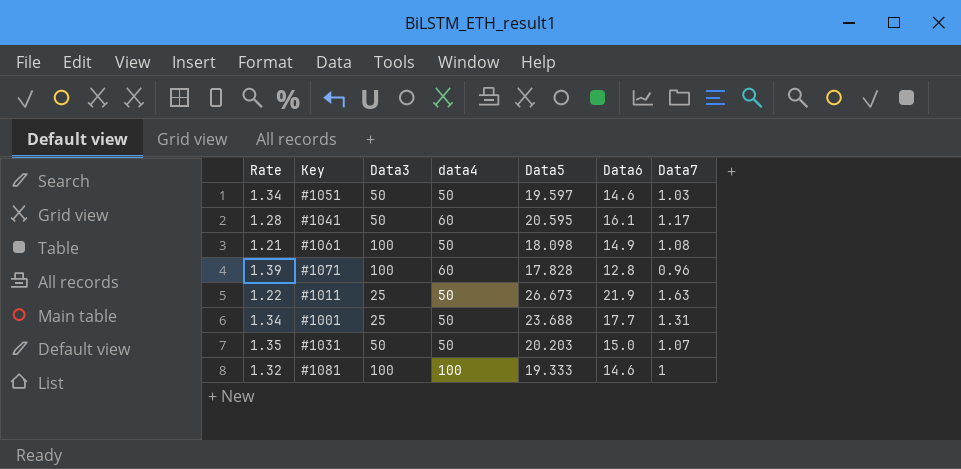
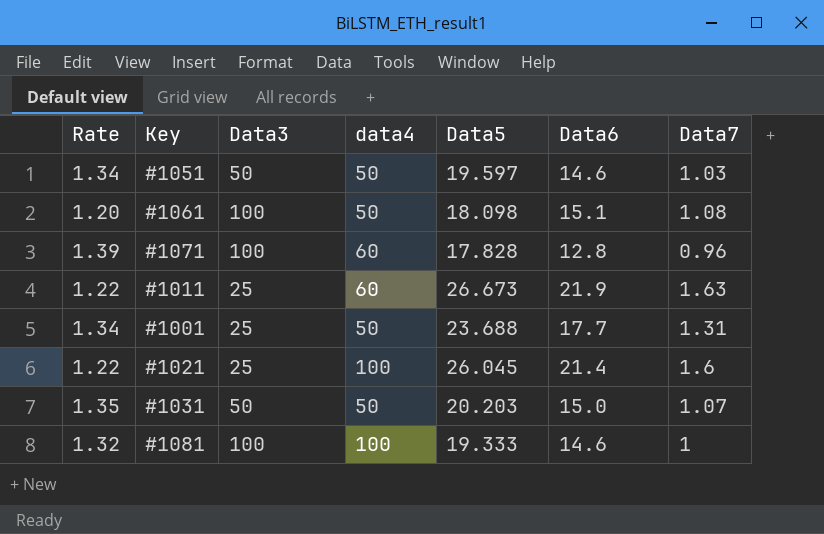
row #1041: 1.28 | 50 | 60 | 20.595 | 16.1 | 1.17 -> none
#1061 | Rate: 1.21 -> 1.20
#1061 | Data6: 14.9 -> 15.1
#1011 | data4: 50 -> 60
row #1021: none -> 1.22 | 25 | 100 | 26.045 | 21.4 | 1.6

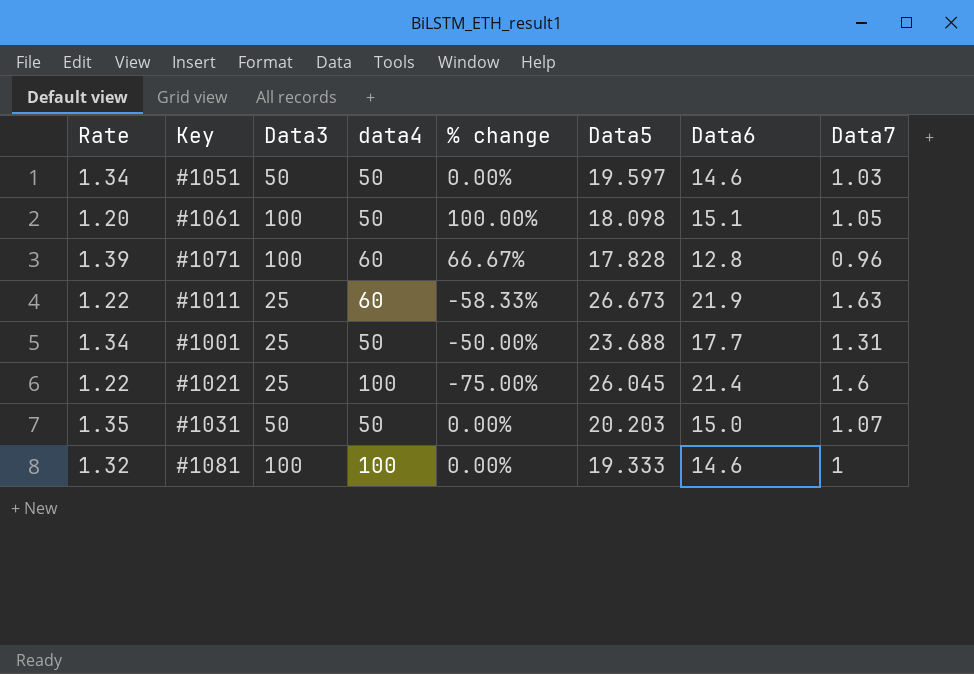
column % change | formula: none -> ([Data3] - [data4]) / [data4]
#1061 | Data7: 1.08 -> 1.05

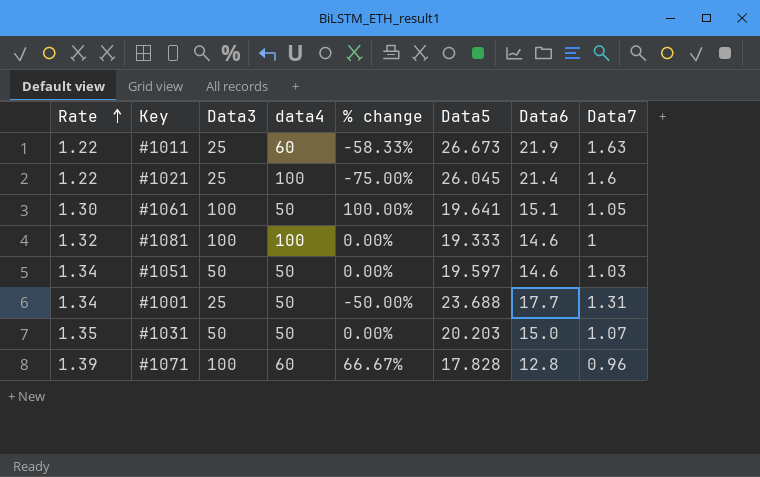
row order: none -> Rate ascending
#1061 | Rate: 1.20 -> 1.30
#1061 | Data5: 18.098 -> 19.641

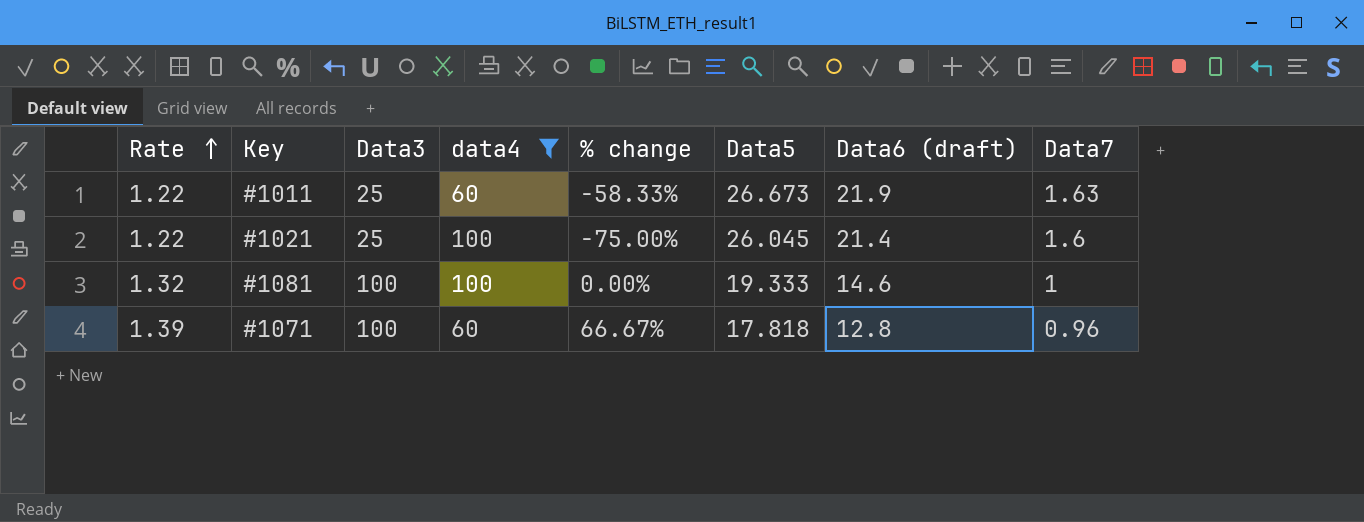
filter: none -> data4 != 50
column name: Data6 -> Data6 (draft)
#1071 | Data5: 17.828 -> 17.818

